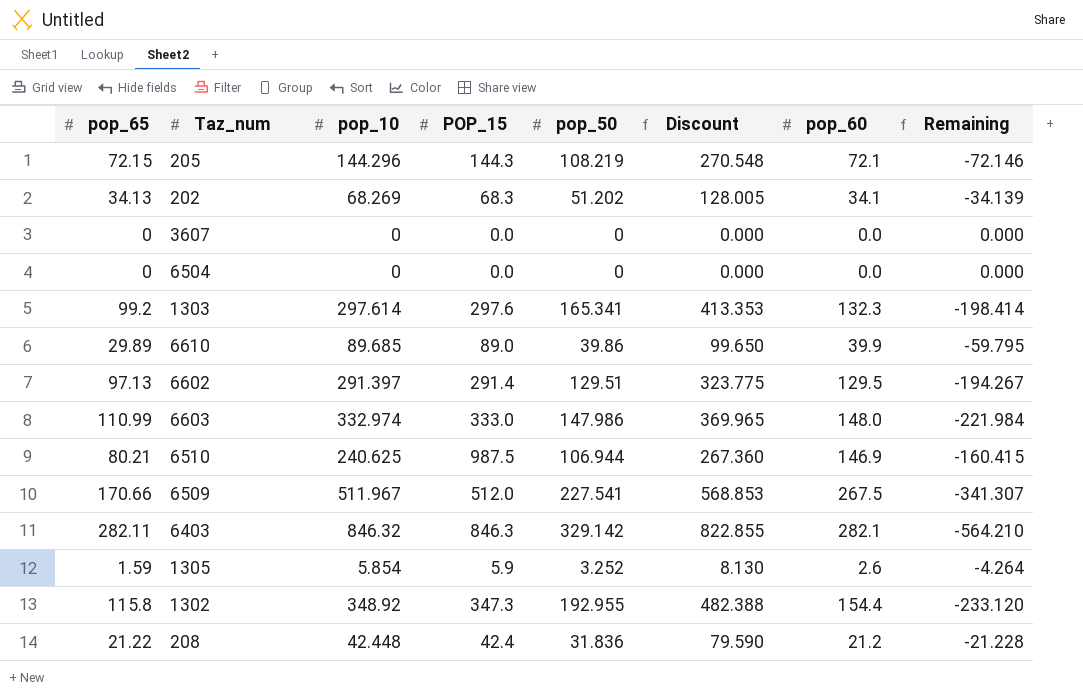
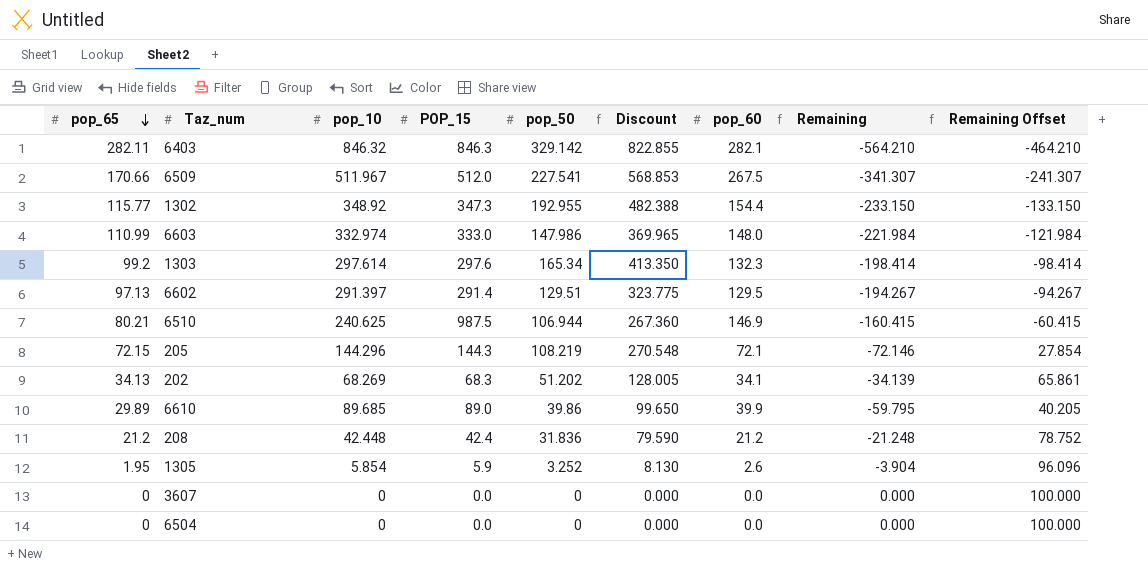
row order: none -> pop_65 descending
column Remaining Offset | formula: none -> [Remaining] + 100
1302 | pop_65: 115.8 -> 115.77
1302 | Remaining: -233.120 -> -233.150
1303 | pop_50: 165.341 -> 165.34
1303 | Discount: 413.353 -> 413.350
208 | pop_65: 21.22 -> 21.2
208 | Remaining: -21.228 -> -21.248
1305 | pop_65: 1.59 -> 1.95
1305 | Remaining: -4.264 -> -3.904

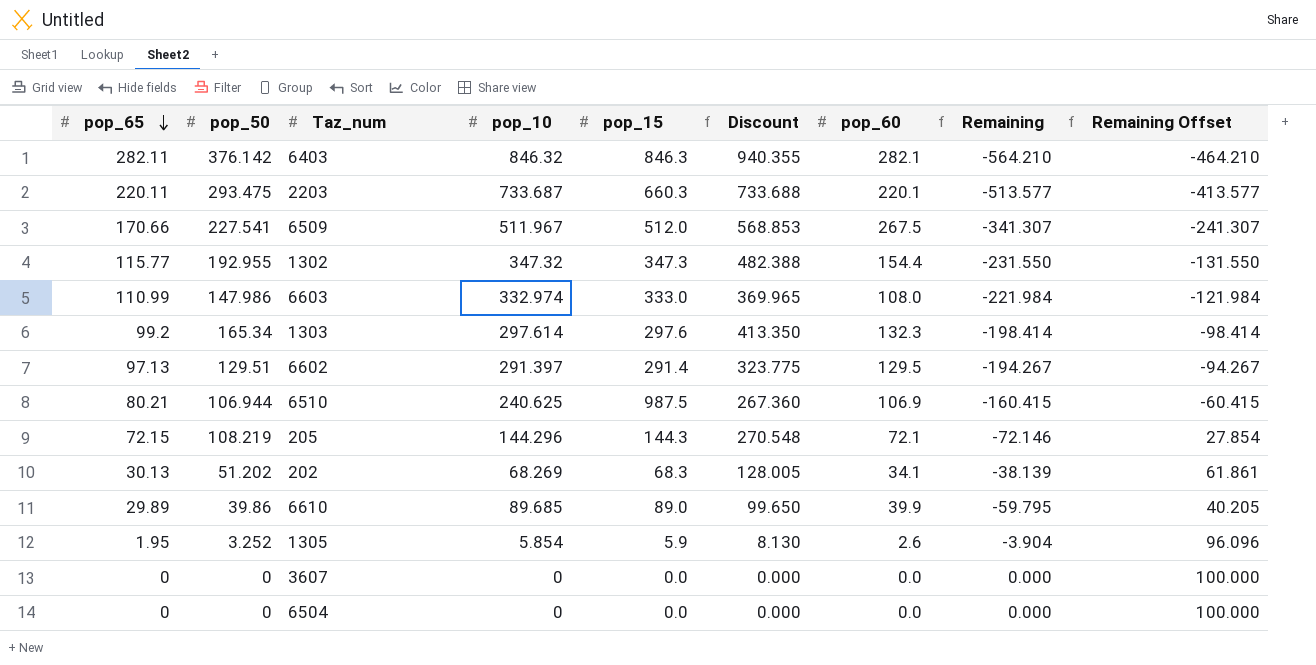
column pop_50 | position: 5 -> 2
column name: POP_15 -> pop_15
row 208: 21.2 | 42.448 | 42.4 | 31.836 | 79.590 | 21.2 | -21.248 | 78.752 -> none
6403 | pop_50: 329.142 -> 376.142
6403 | Discount: 822.855 -> 940.355
row 2203: none -> 220.11 | 293.475 | 733.687 | 660.3 | 733.688 | 220.1 | -513.577 | -413.577
1302 | pop_10: 348.92 -> 347.32
1302 | Remaining: -233.150 -> -231.550
1302 | Remaining Offset: -133.150 -> -131.550
6603 | pop_60: 148.0 -> 108.0
6510 | pop_60: 146.9 -> 106.9
202 | pop_65: 34.13 -> 30.13
202 | Remaining: -34.139 -> -38.139
202 | Remaining Offset: 65.861 -> 61.861

